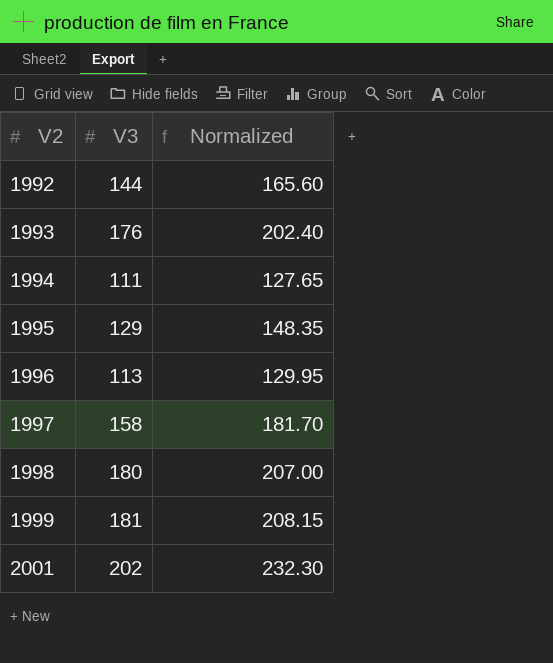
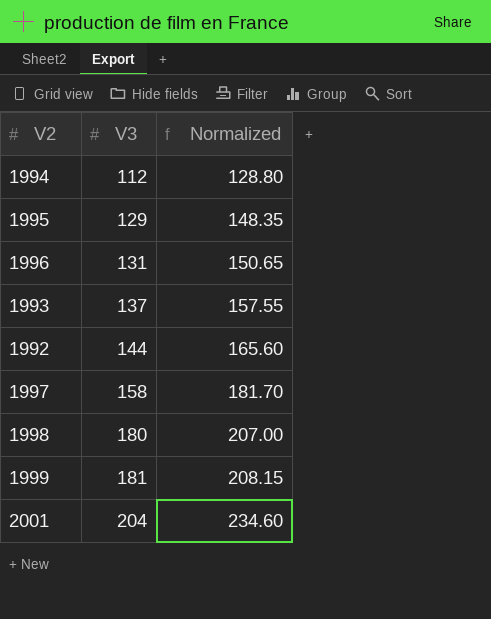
row order: V2 ascending -> V3 ascending
1994 | V3: 111 -> 112
1994 | Normalized: 127.65 -> 128.80
1996 | V3: 113 -> 131
1996 | Normalized: 129.95 -> 150.65
1993 | V3: 176 -> 137
1993 | Normalized: 202.40 -> 157.55
2001 | V3: 202 -> 204
2001 | Normalized: 232.30 -> 234.60

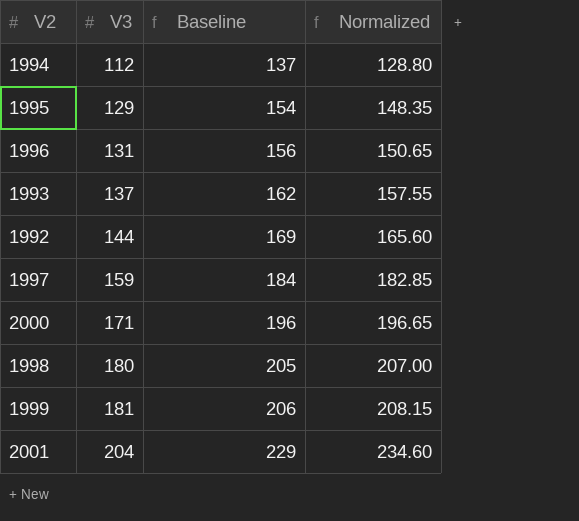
column Baseline | formula: none -> [V3] + 25
1997 | V3: 158 -> 159
1997 | Normalized: 181.70 -> 182.85
row 2000: none -> 171 | 196 | 196.65

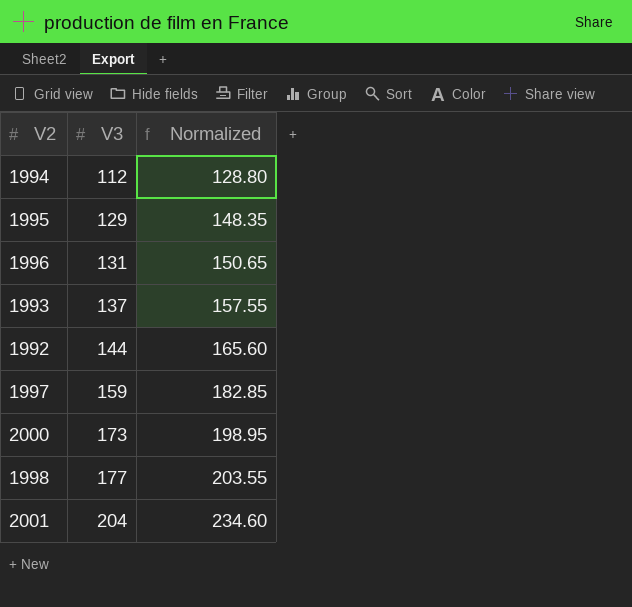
column Baseline | formula: [V3] + 25 -> none
row 1999: 181 | 206 | 208.15 -> none
2000 | V3: 171 -> 173
2000 | Normalized: 196.65 -> 198.95
1998 | V3: 180 -> 177
1998 | Normalized: 207.00 -> 203.55

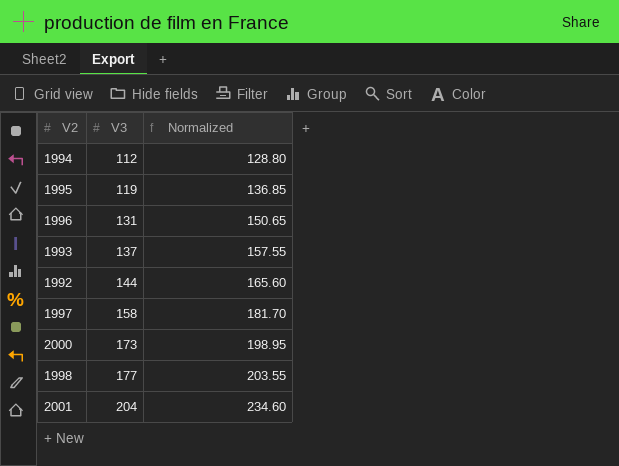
1995 | V3: 129 -> 119
1995 | Normalized: 148.35 -> 136.85
1997 | V3: 159 -> 158
1997 | Normalized: 182.85 -> 181.70

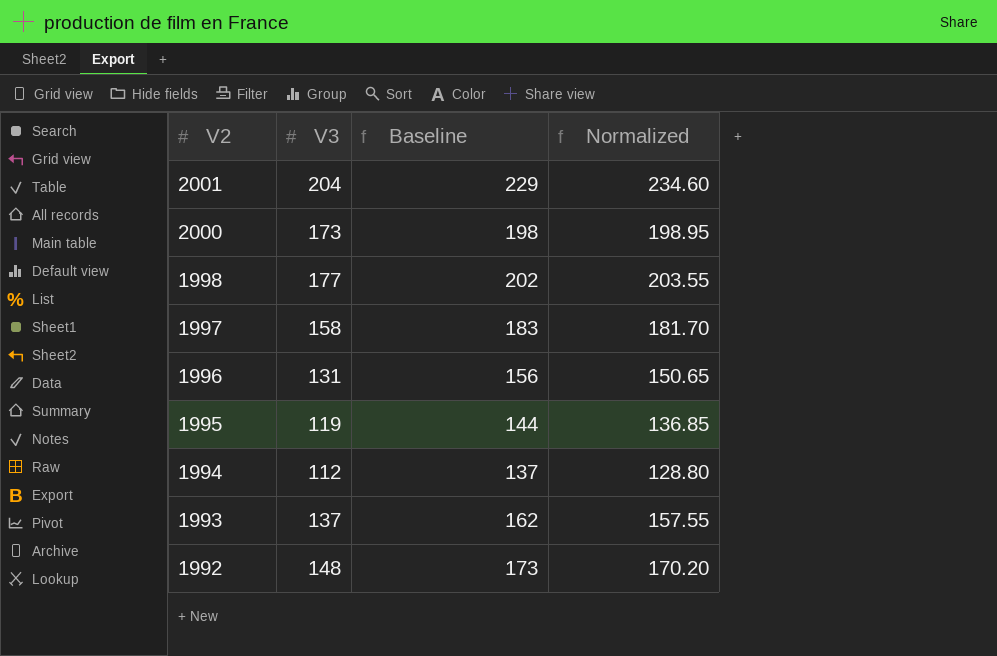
row order: V3 ascending -> V2 descending
column Baseline | formula: none -> [V3] + 25
1992 | V3: 144 -> 148
1992 | Normalized: 165.60 -> 170.20

